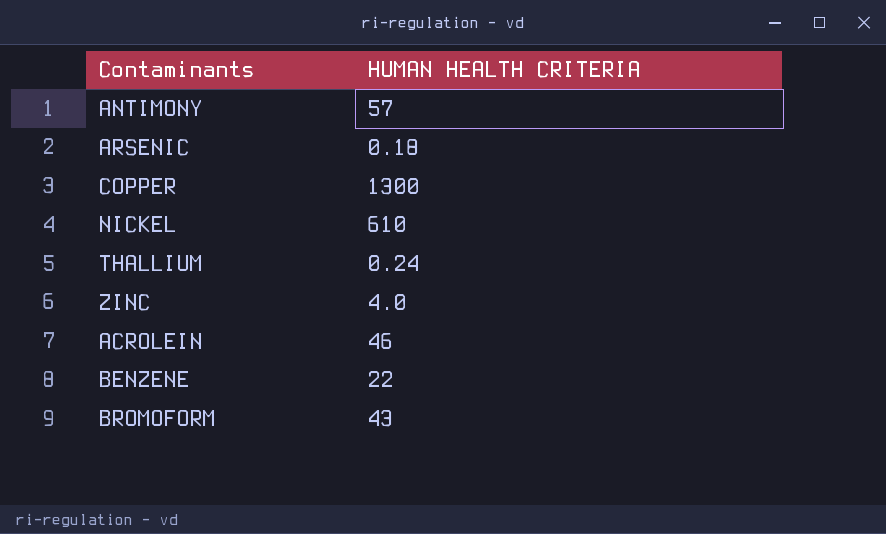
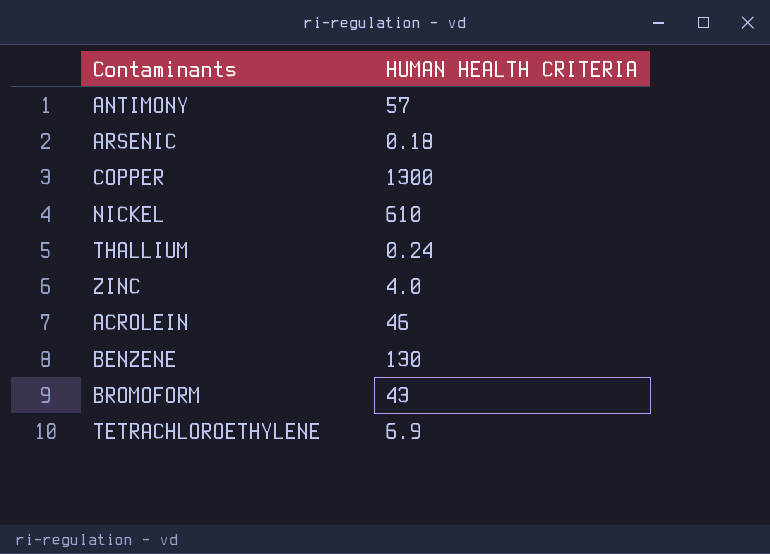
BENZENE | HUMAN HEALTH CRITERIA: 22 -> 130
row TETRACHLOROETHYLENE: none -> 6.9

